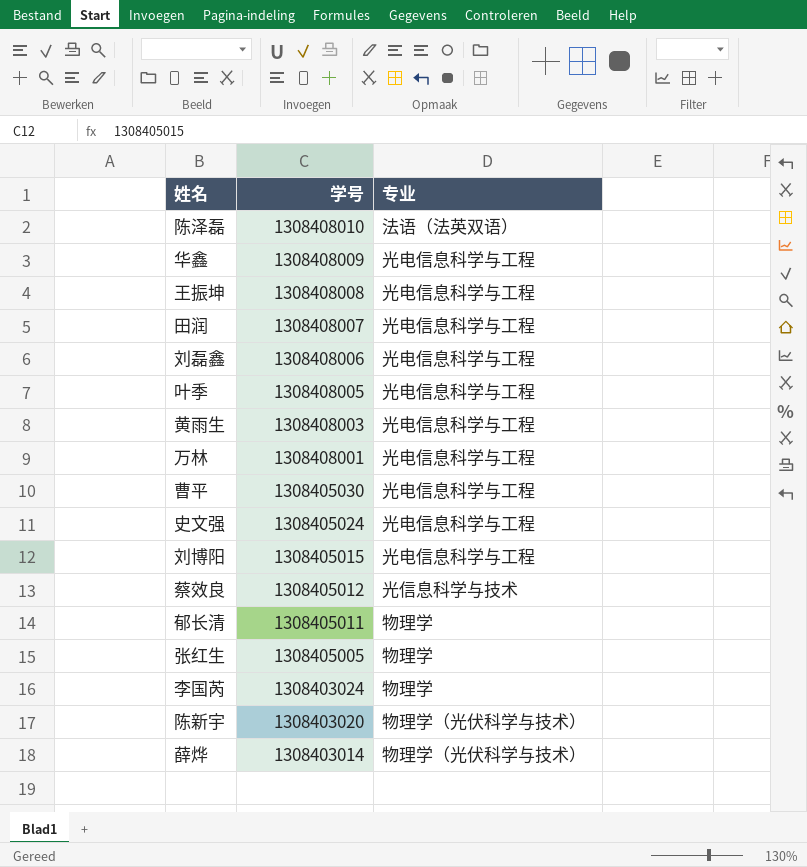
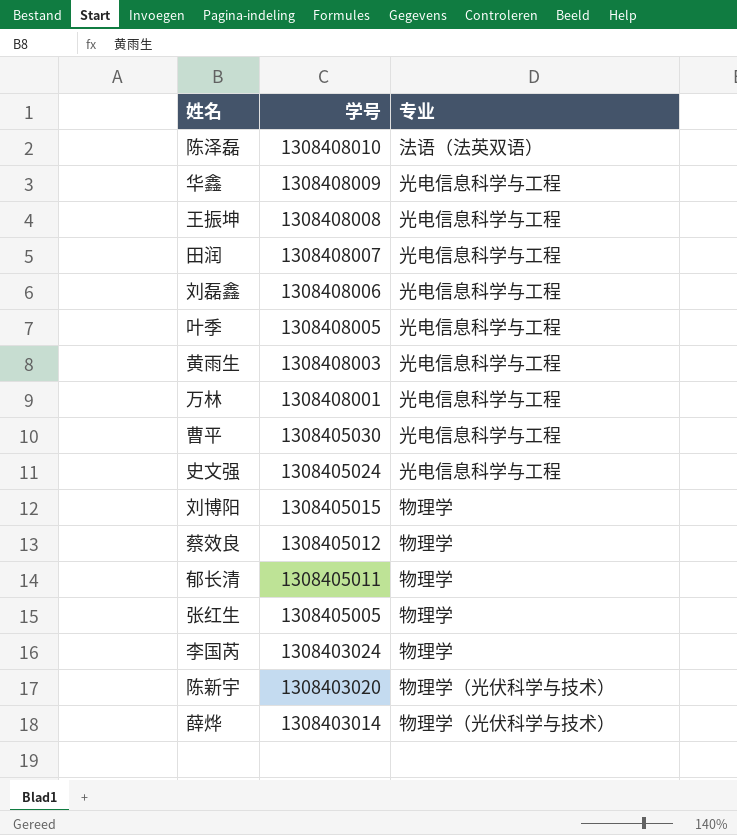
刘博阳 | 专业: 光电信息科学与工程 -> 物理学
蔡效良 | 专业: 光信息科学与技术 -> 物理学

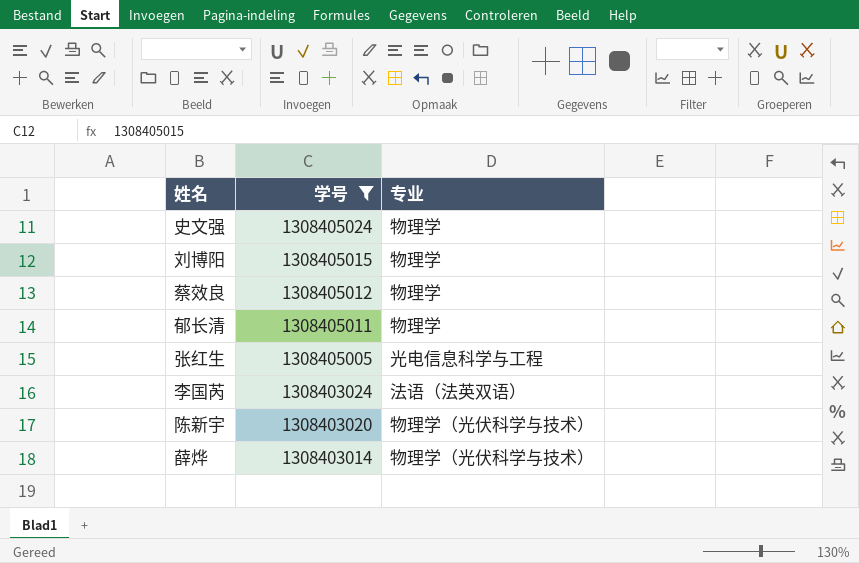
filter: none -> 学号 <= 1308405024
史文强 | 专业: 光电信息科学与工程 -> 物理学
张红生 | 专业: 物理学 -> 光电信息科学与工程
李国芮 | 专业: 物理学 -> 法语（法英双语）

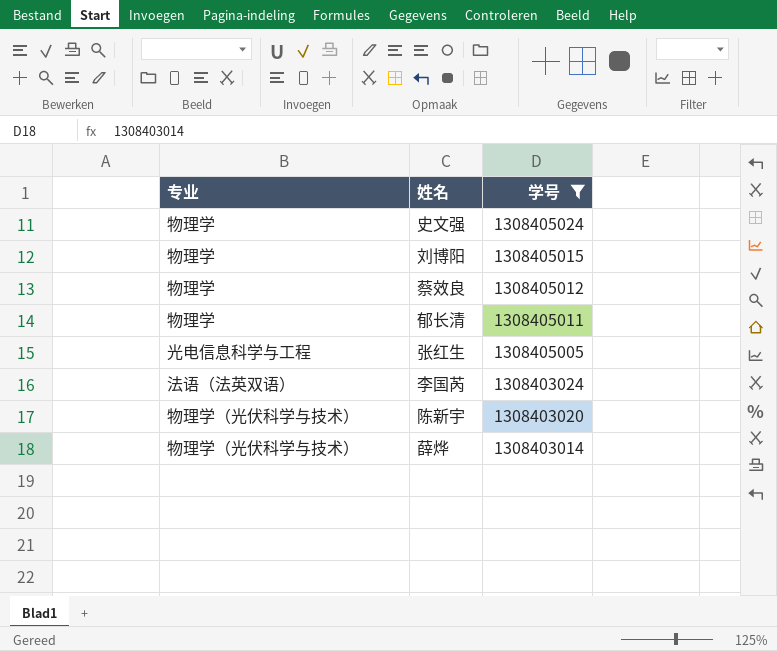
column 专业 | position: 3 -> 1

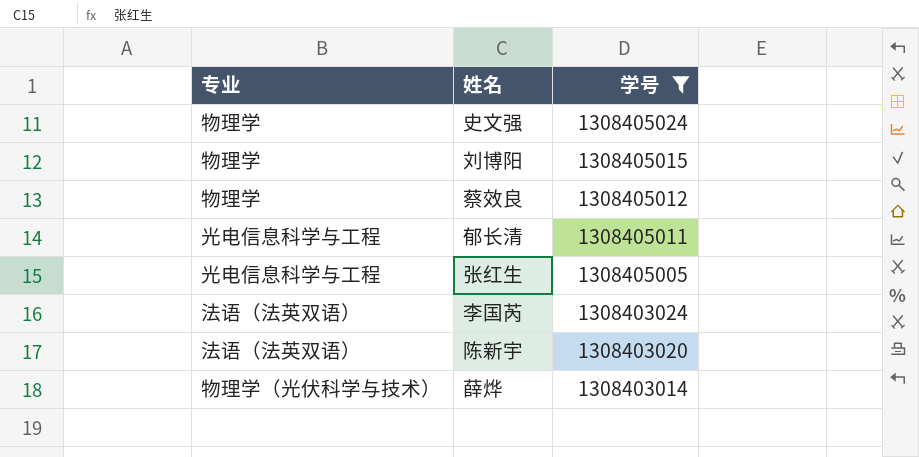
郁长清 | 专业: 物理学 -> 光电信息科学与工程
陈新宇 | 专业: 物理学（光伏科学与技术） -> 法语（法英双语）

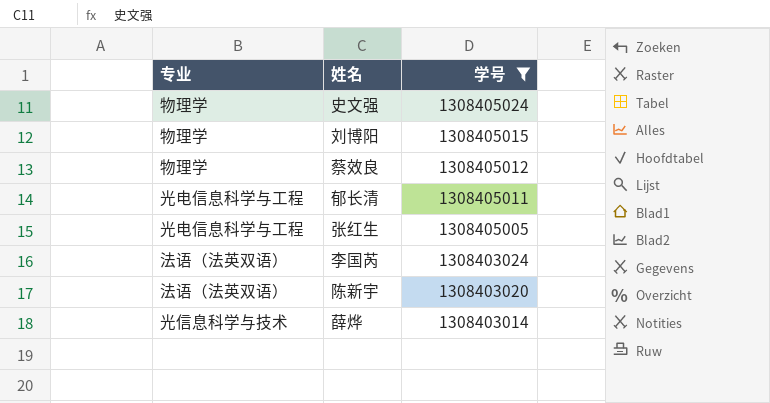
薛烨 | 专业: 物理学（光伏科学与技术） -> 光信息科学与技术

